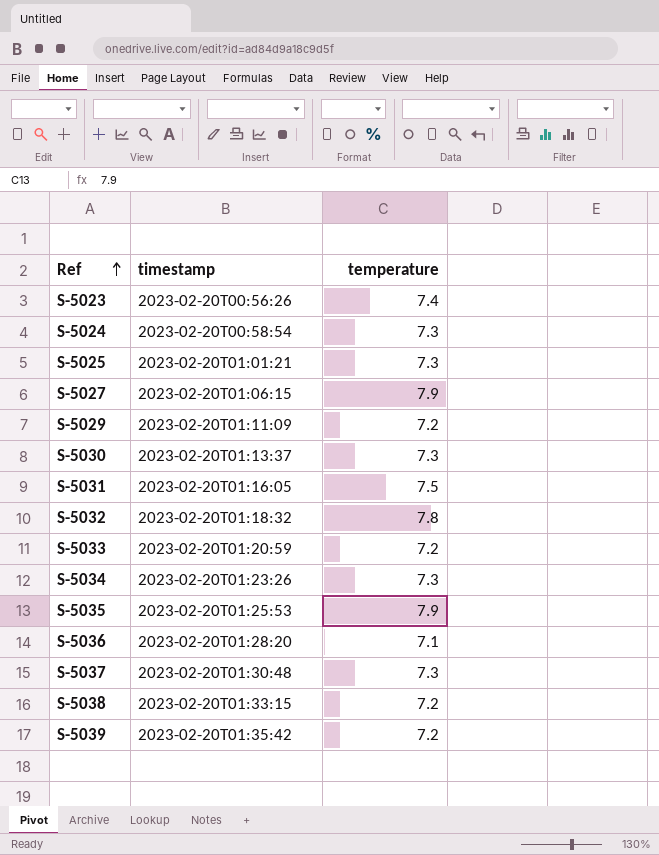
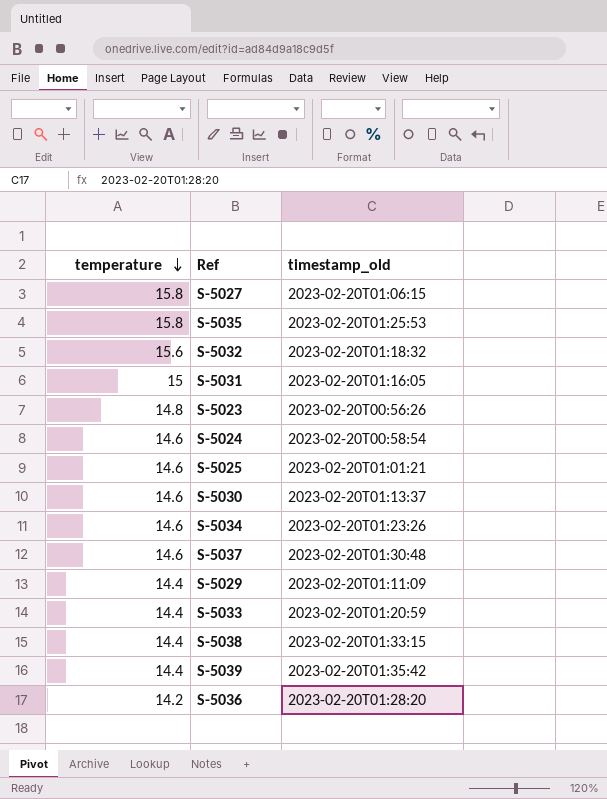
row order: Ref ascending -> temperature descending
column temperature | position: 3 -> 1
column name: timestamp -> timestamp_old
S-5027 | temperature: 7.9 -> 15.8
S-5035 | temperature: 7.9 -> 15.8
S-5032 | temperature: 7.8 -> 15.6
S-5031 | temperature: 7.5 -> 15
S-5023 | temperature: 7.4 -> 14.8
S-5024 | temperature: 7.3 -> 14.6
S-5025 | temperature: 7.3 -> 14.6
S-5030 | temperature: 7.3 -> 14.6
S-5034 | temperature: 7.3 -> 14.6
S-5037 | temperature: 7.3 -> 14.6
S-5029 | temperature: 7.2 -> 14.4
S-5033 | temperature: 7.2 -> 14.4
S-5038 | temperature: 7.2 -> 14.4
S-5039 | temperature: 7.2 -> 14.4
S-5036 | temperature: 7.1 -> 14.2

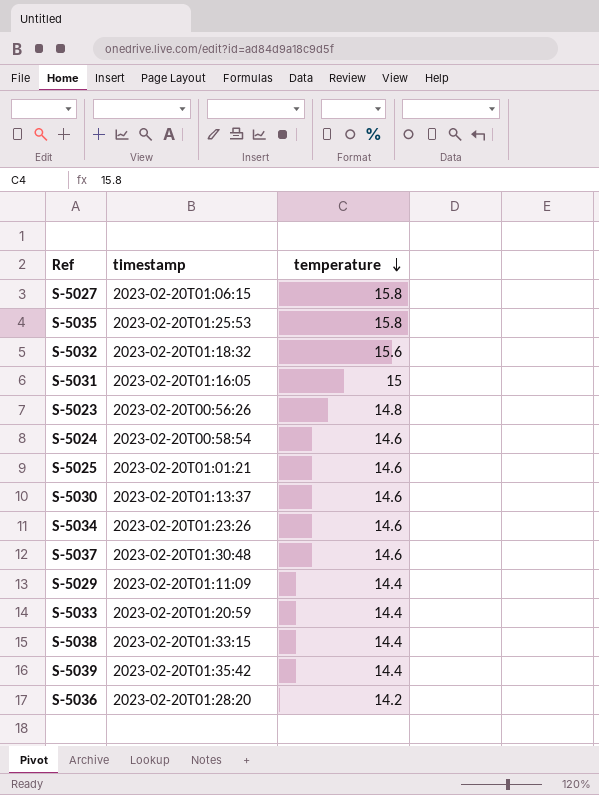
column name: timestamp_old -> timestamp
column temperature | position: 1 -> 3

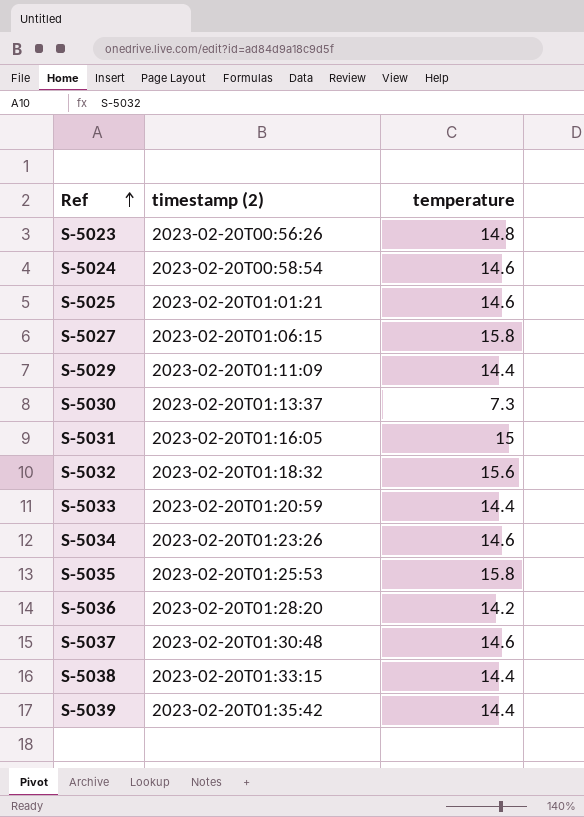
row order: temperature descending -> Ref ascending
column name: timestamp -> timestamp (2)
S-5030 | temperature: 14.6 -> 7.3

